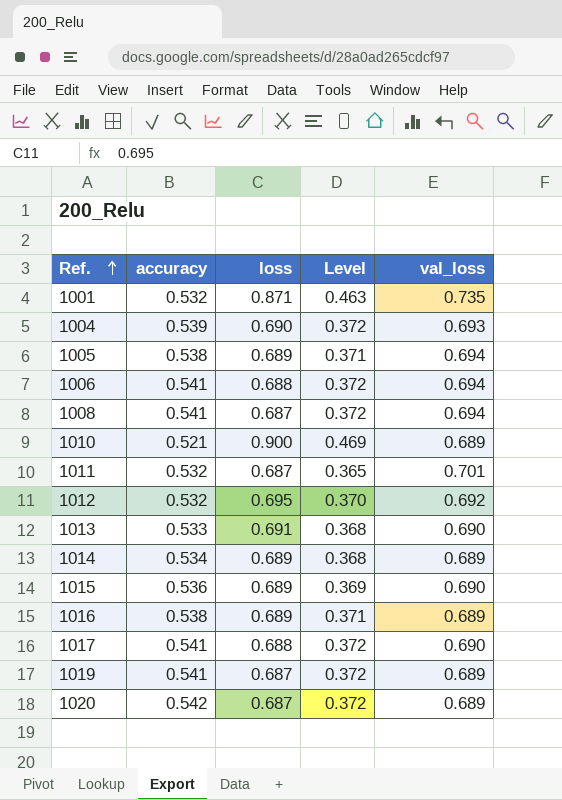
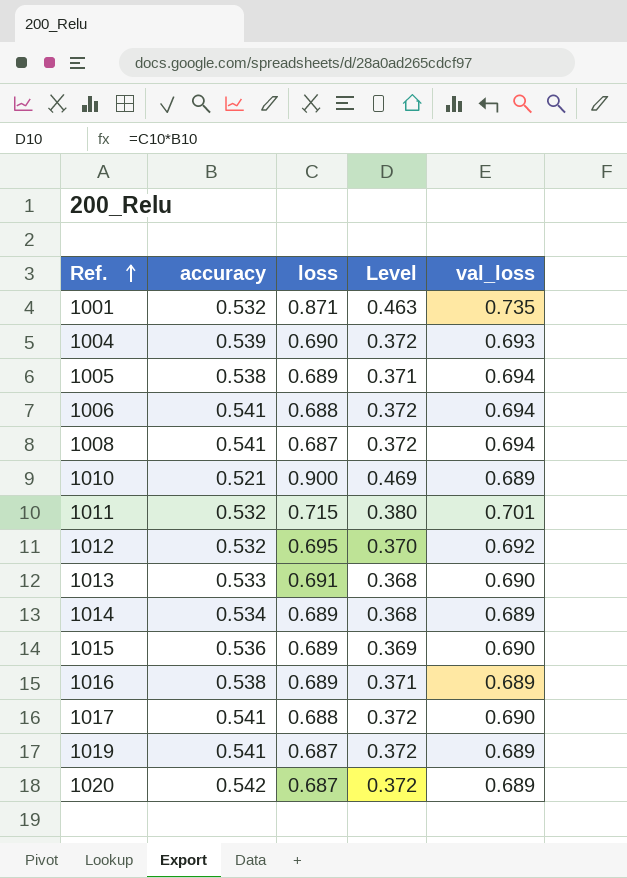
1011 | loss: 0.687 -> 0.715
1011 | Level: 0.365 -> 0.380

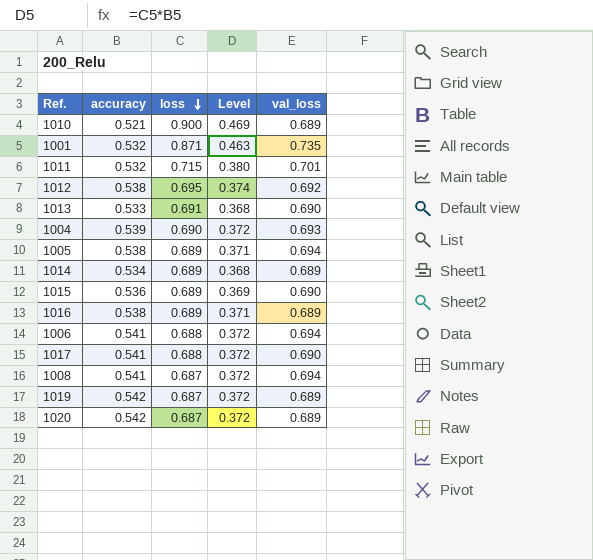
row order: Ref. ascending -> loss descending
1012 | accuracy: 0.532 -> 0.538
1012 | Level: 0.370 -> 0.374
1019 | accuracy: 0.541 -> 0.542

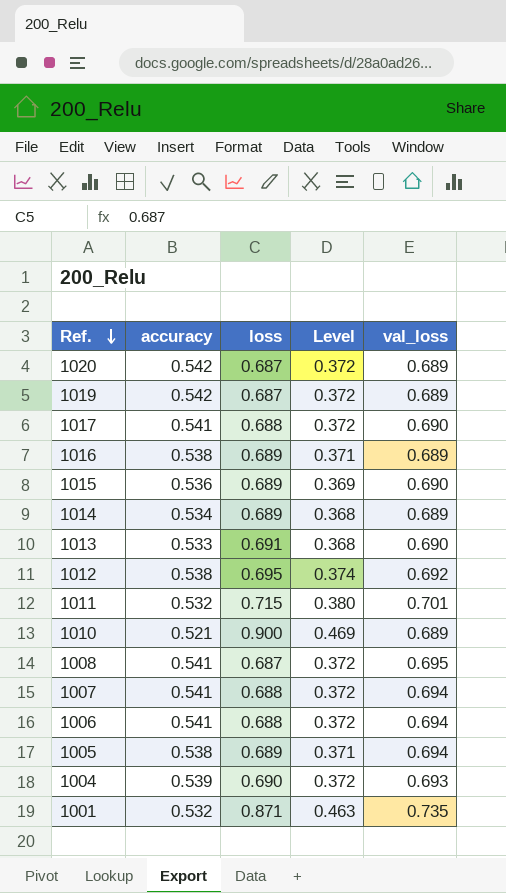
row order: loss descending -> Ref. descending
1008 | val_loss: 0.694 -> 0.695
row 1007: none -> 0.541 | 0.688 | 0.372 | 0.694

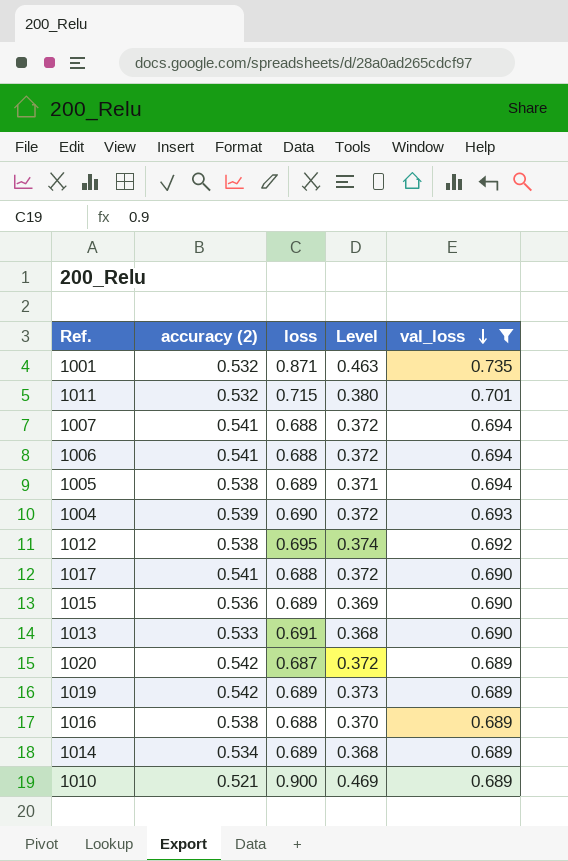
filter: none -> val_loss != 0.695
row order: Ref. descending -> val_loss descending
column name: accuracy -> accuracy (2)
1019 | loss: 0.687 -> 0.689
1019 | Level: 0.372 -> 0.373
1016 | loss: 0.689 -> 0.688
1016 | Level: 0.371 -> 0.370

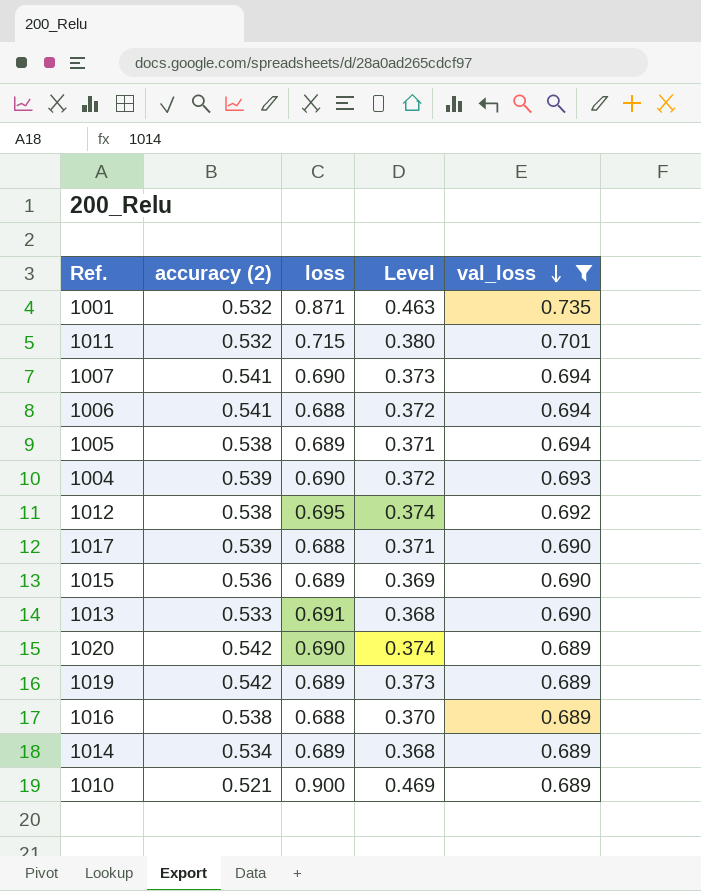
1007 | loss: 0.688 -> 0.690
1007 | Level: 0.372 -> 0.373
1017 | accuracy (2): 0.541 -> 0.539
1017 | Level: 0.372 -> 0.371
1020 | loss: 0.687 -> 0.690
1020 | Level: 0.372 -> 0.374

